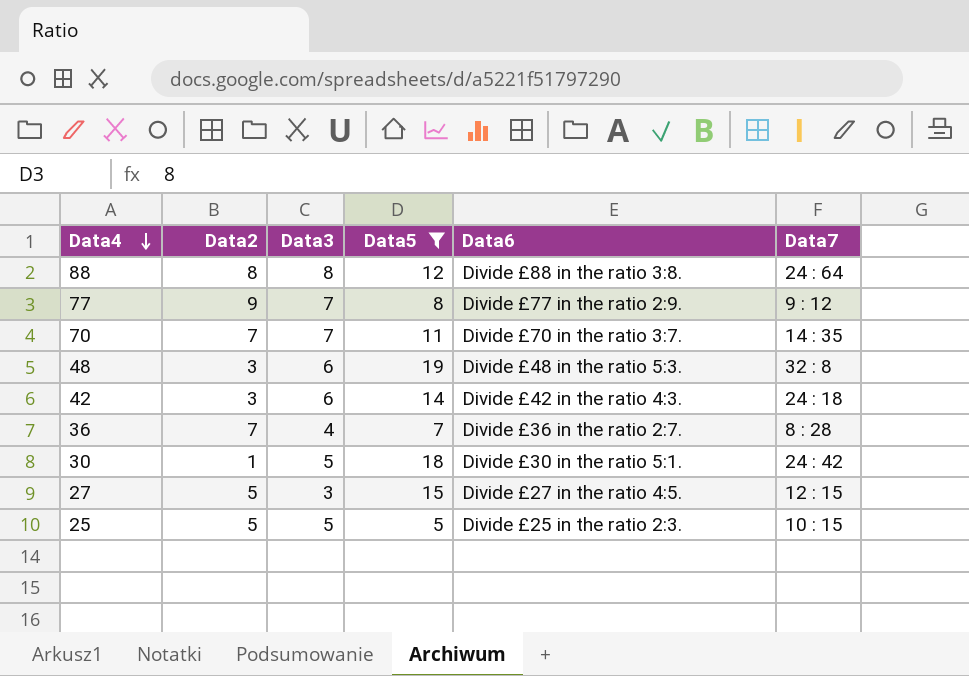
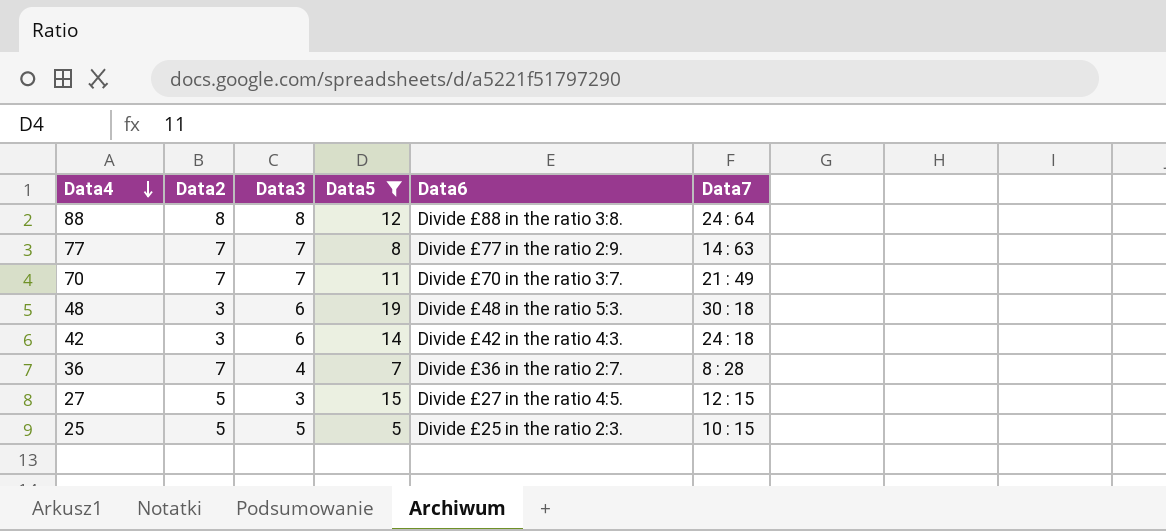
row 30: 1 | 5 | 18 | Divide £30 in the ratio 5:1. | 24 : 42 -> none
77 | Data2: 9 -> 7
77 | Data7: 9 : 12 -> 14 : 63
70 | Data7: 14 : 35 -> 21 : 49
48 | Data7: 32 : 8 -> 30 : 18

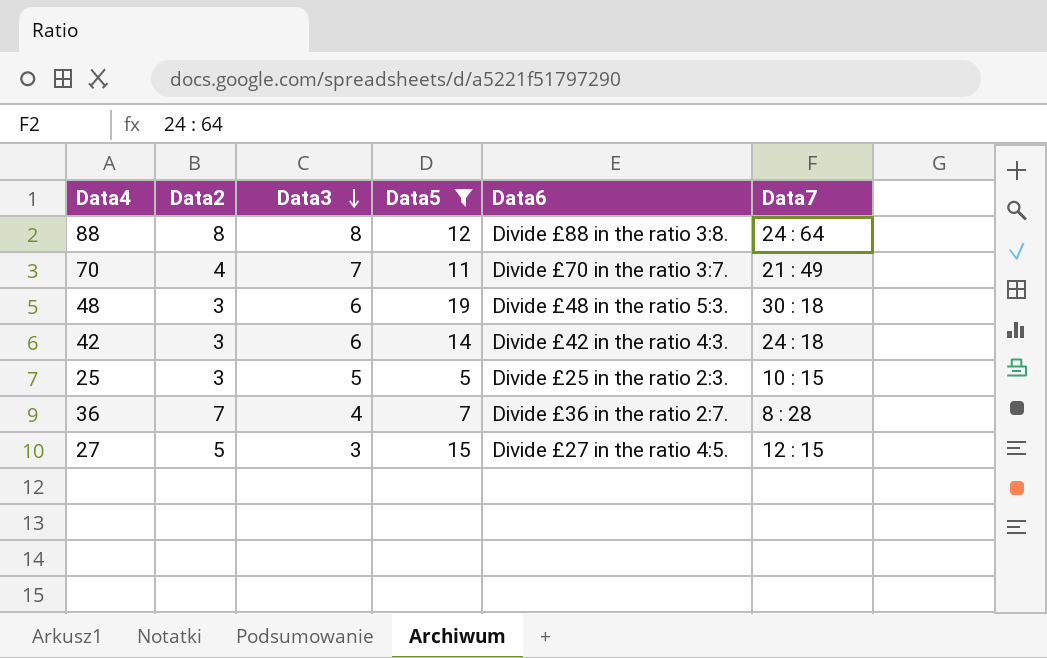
row order: Data4 descending -> Data3 descending
row 77: 7 | 7 | 8 | Divide £77 in the ratio 2:9. | 14 : 63 -> none
70 | Data2: 7 -> 4
25 | Data2: 5 -> 3

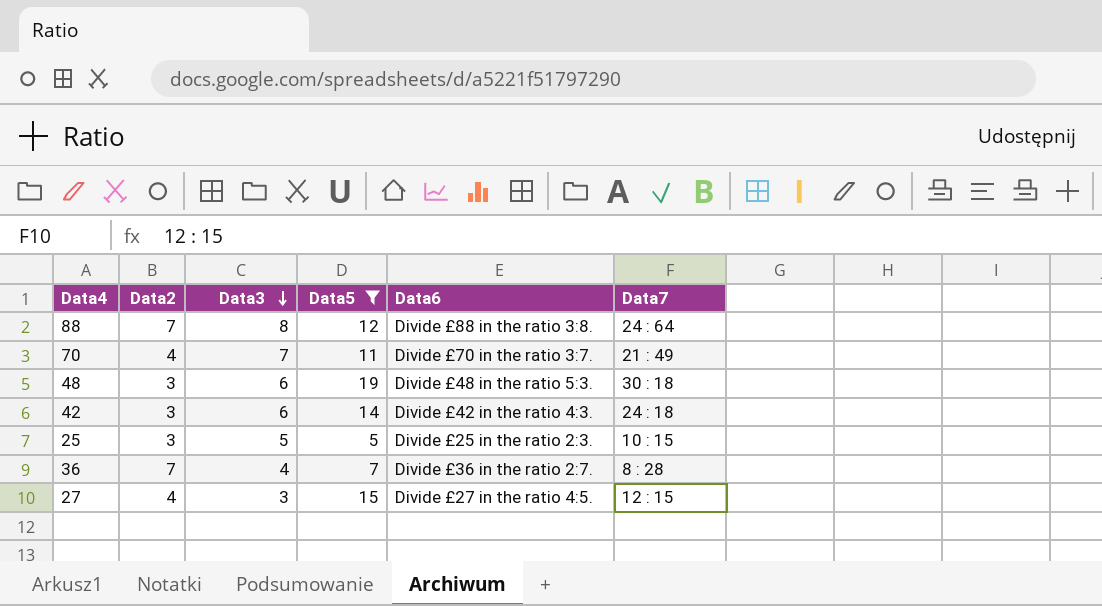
88 | Data2: 8 -> 7
27 | Data2: 5 -> 4

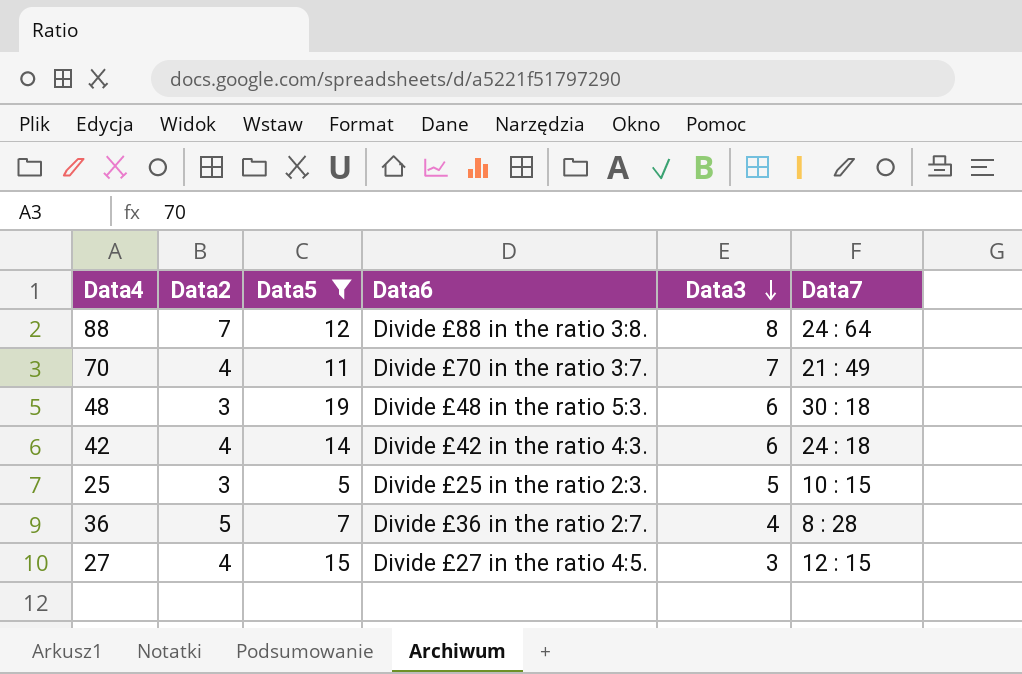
column Data3 | position: 3 -> 5
42 | Data2: 3 -> 4
36 | Data2: 7 -> 5

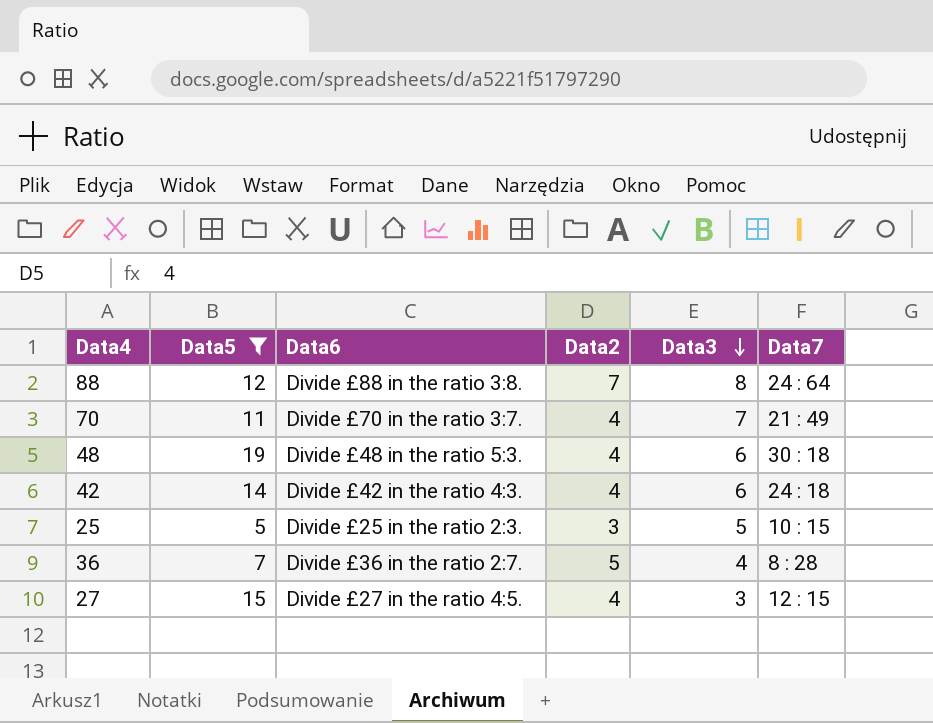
column Data2 | position: 2 -> 4
48 | Data2: 3 -> 4

